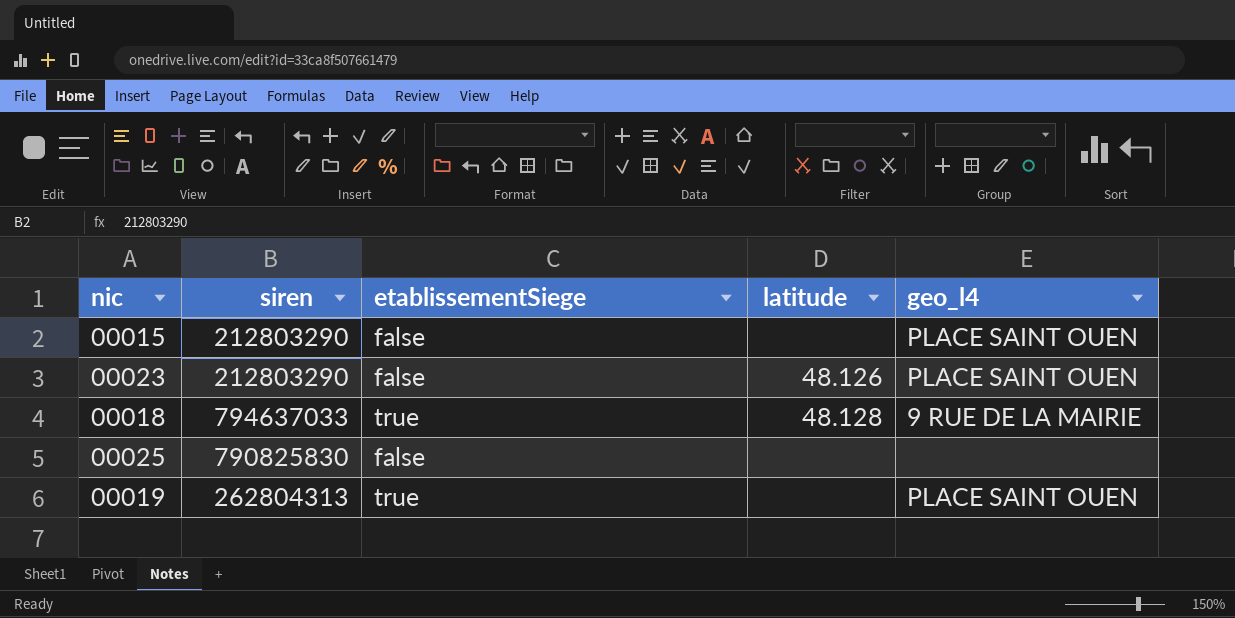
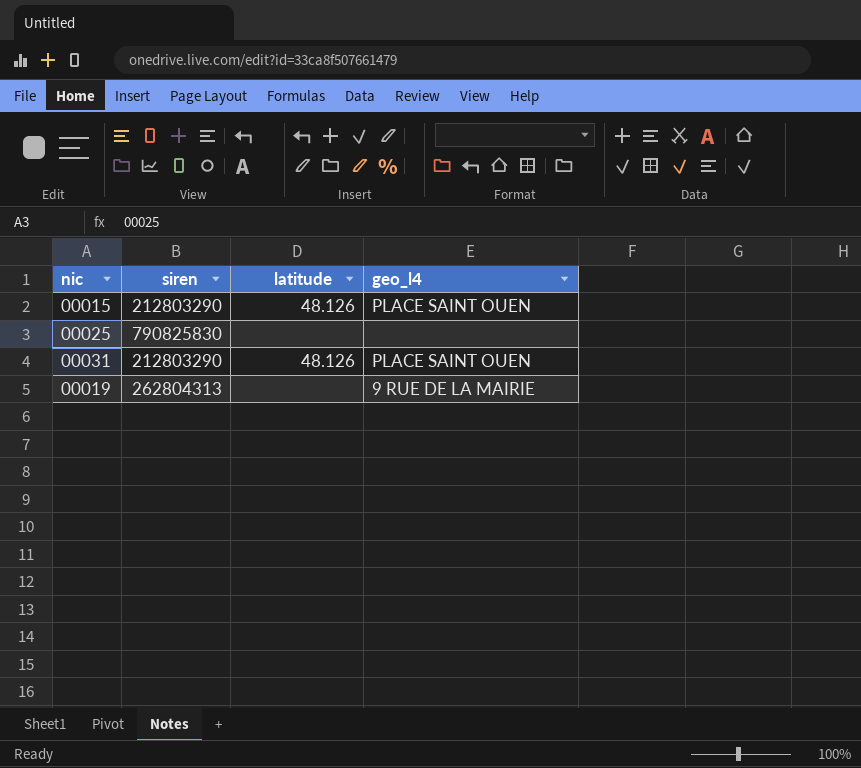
column etablissementSiege | position: 3 -> none
row 00023: 212803290 | false | 48.126 | PLACE SAINT OUEN -> none
row 00018: 794637033 | true | 48.128 | 9 RUE DE LA MAIRIE -> none
00015 | latitude: none -> 48.126
row 00031: none -> 212803290 | 48.126 | PLACE SAINT OUEN
00019 | geo_l4: PLACE SAINT OUEN -> 9 RUE DE LA MAIRIE

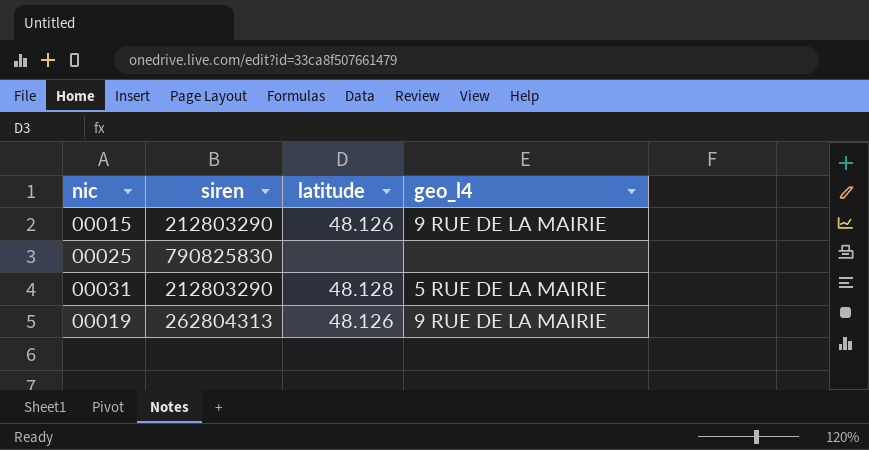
00015 | geo_l4: PLACE SAINT OUEN -> 9 RUE DE LA MAIRIE
00031 | latitude: 48.126 -> 48.128
00031 | geo_l4: PLACE SAINT OUEN -> 5 RUE DE LA MAIRIE
00019 | latitude: none -> 48.126

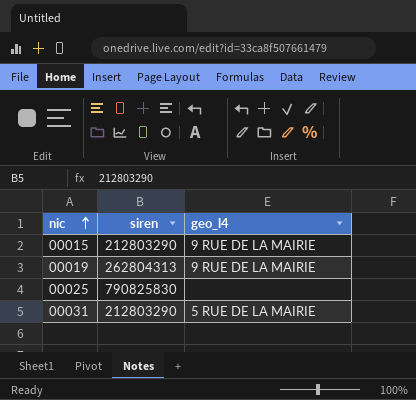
row order: none -> nic ascending
column latitude | position: 3 -> none

